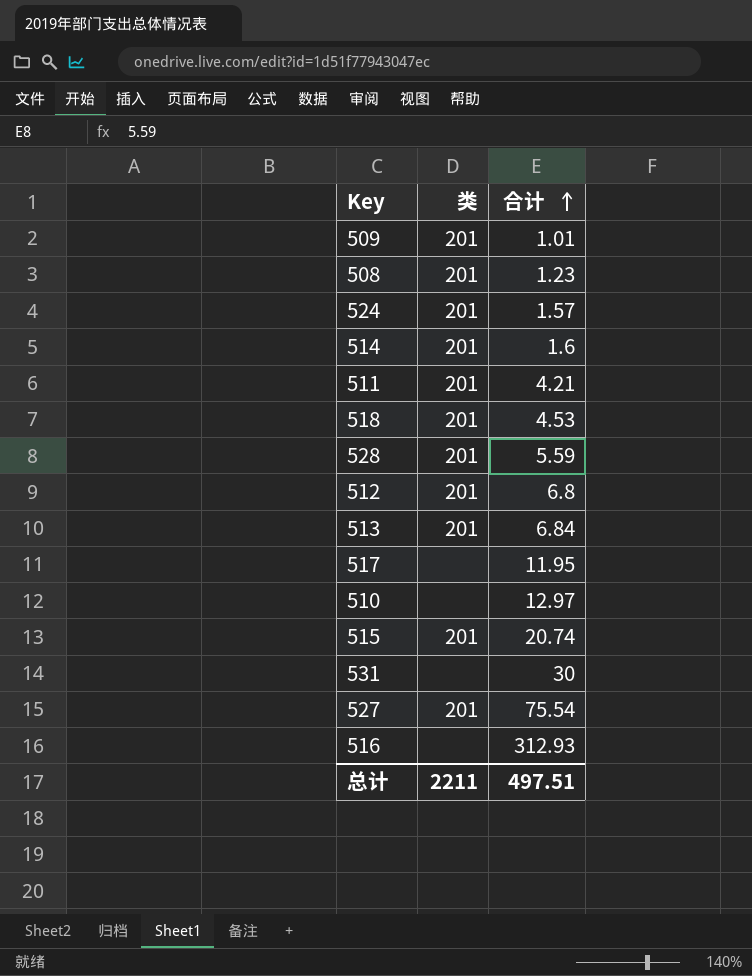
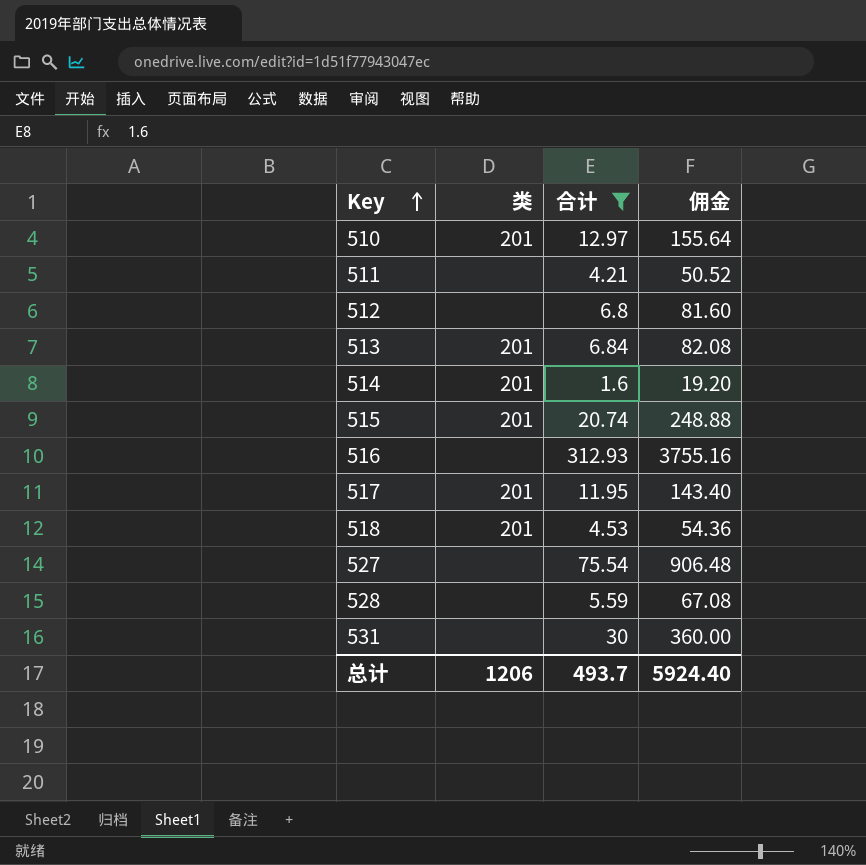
filter: none -> 合计 >= 1.6
row order: 合计 ascending -> Key ascending
column 佣金 | formula: none -> [合计] * 12
510 | 类: none -> 201
511 | 类: 201 -> none
512 | 类: 201 -> none
517 | 类: none -> 201
527 | 类: 201 -> none
528 | 类: 201 -> none
总计 | 类: 2211 -> 1206
总计 | 合计: 497.51 -> 493.7

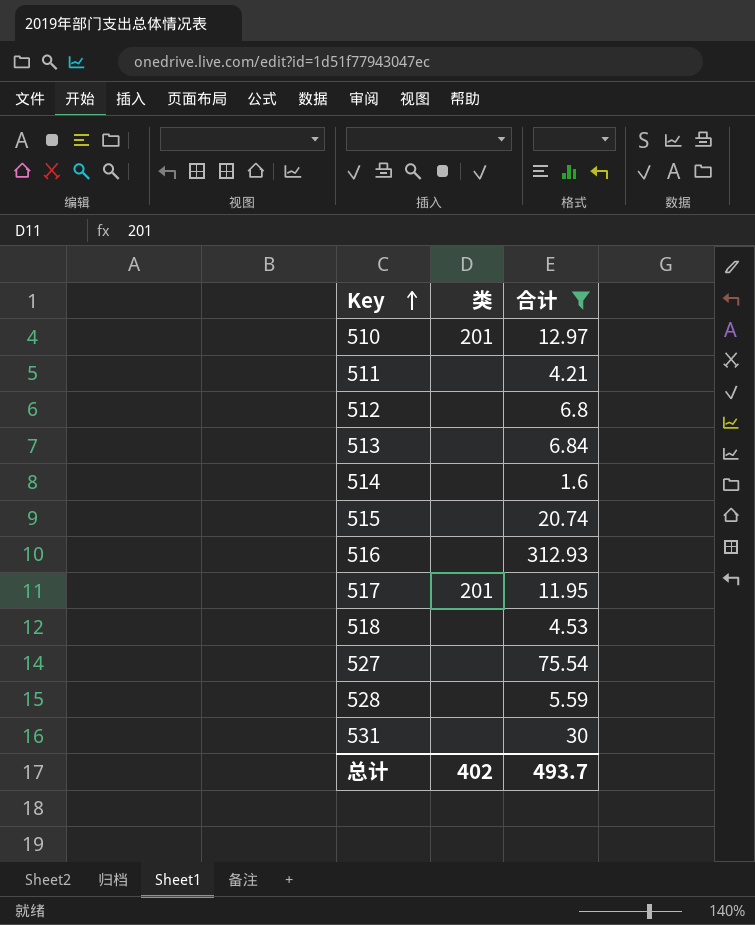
column 佣金 | formula: [合计] * 12 -> none
513 | 类: 201 -> none
514 | 类: 201 -> none
515 | 类: 201 -> none
518 | 类: 201 -> none
总计 | 类: 1206 -> 402

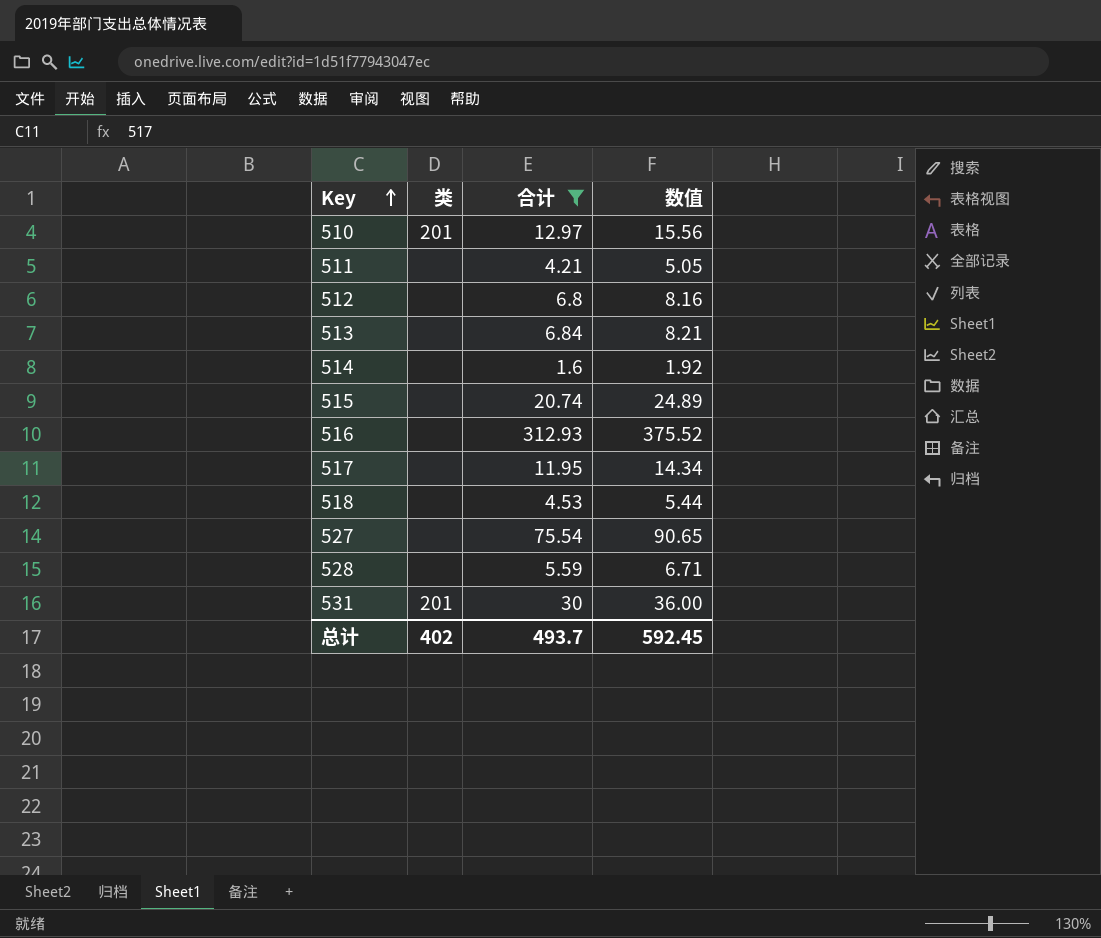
column 数值 | formula: none -> [合计] * 1.2
517 | 类: 201 -> none
531 | 类: none -> 201

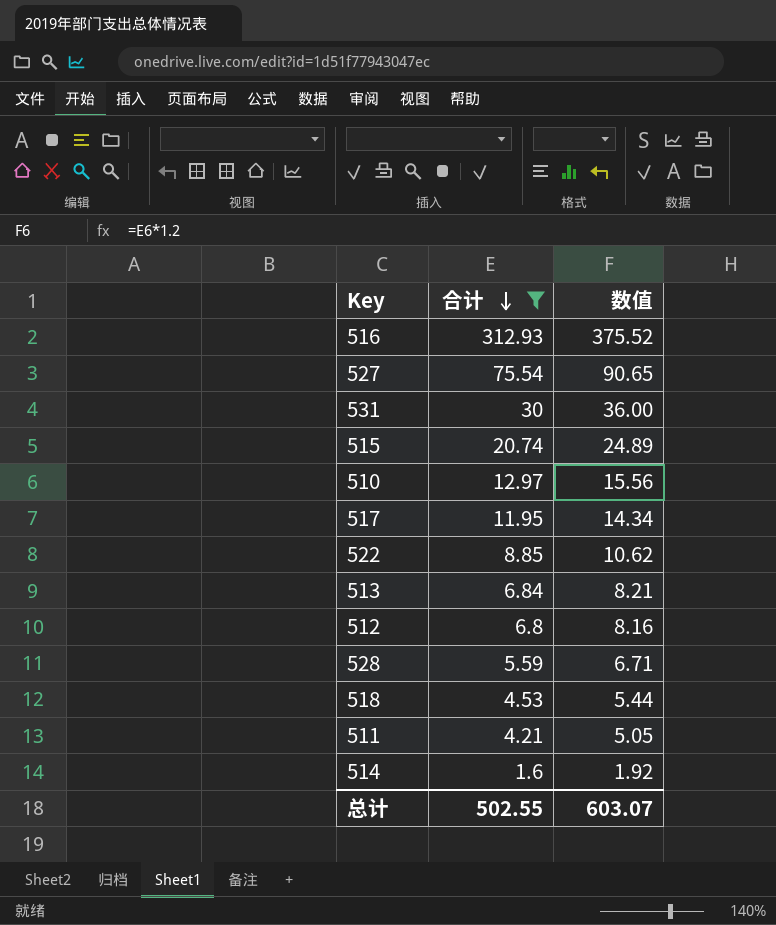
row order: Key ascending -> 合计 descending
column 类 | position: 2 -> none
row 522: none -> 8.85 | 10.62
总计 | 合计: 493.7 -> 502.55
总计 | 数值: 592.45 -> 603.07

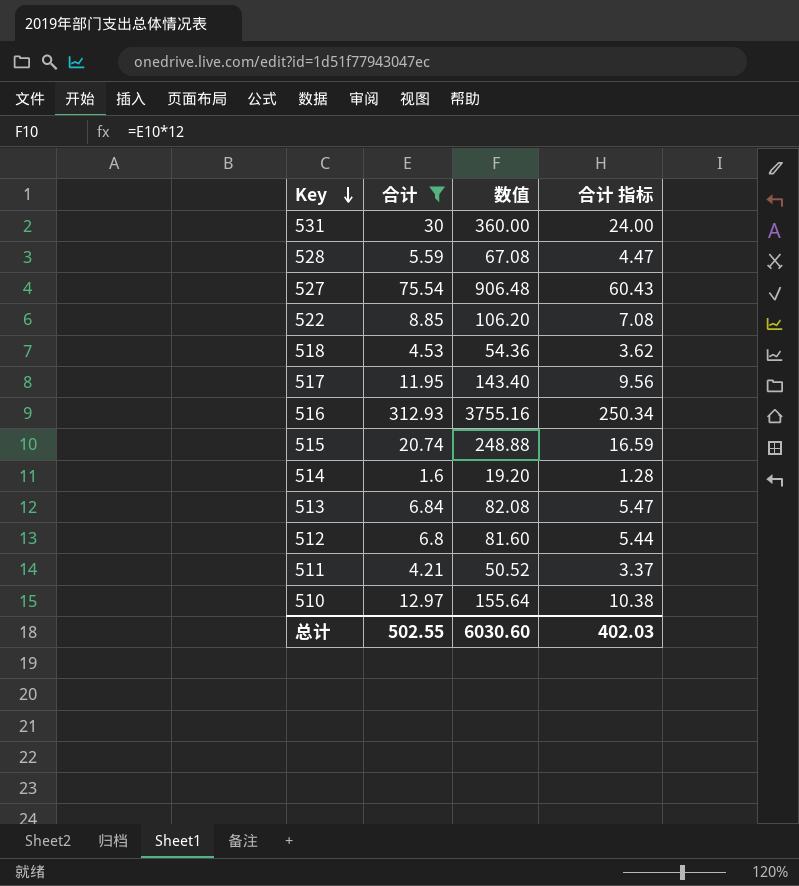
row order: 合计 descending -> Key descending
column 数值 | formula: [合计] * 1.2 -> [合计] * 12
column 合计 指标 | formula: none -> [合计] * 0.8
总计 | 数值: 603.07 -> 6030.60

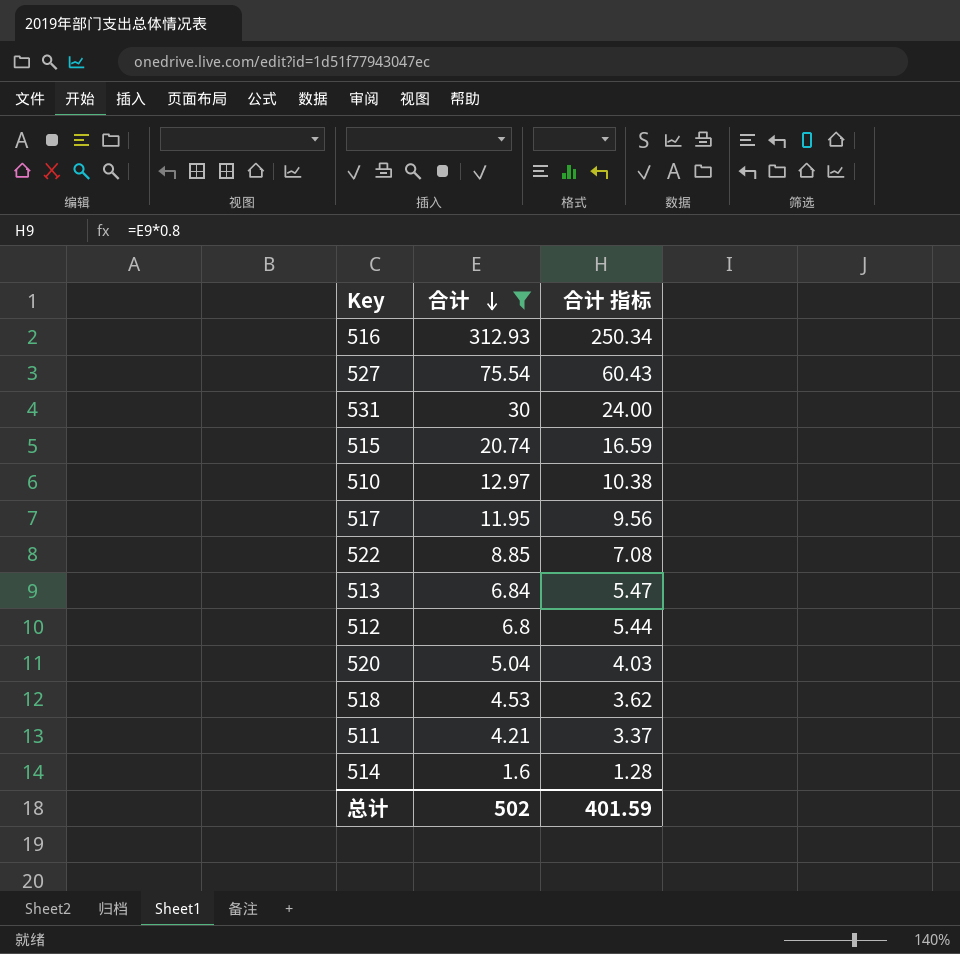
row order: Key descending -> 合计 descending
column 数值 | formula: [合计] * 12 -> none
row 528: 5.59 | 67.08 | 4.47 -> none
row 520: none -> 5.04 | 4.03
总计 | 合计: 502.55 -> 502
总计 | 合计 指标: 402.03 -> 401.59

